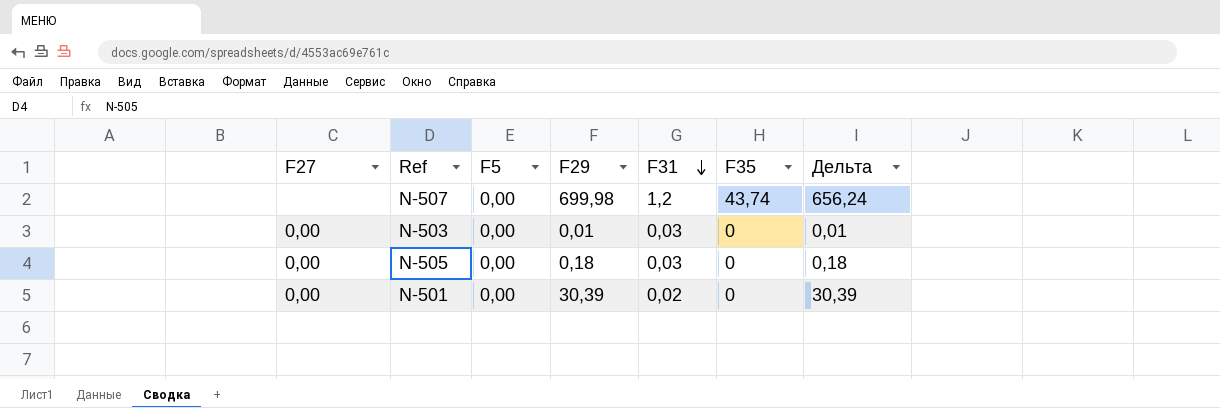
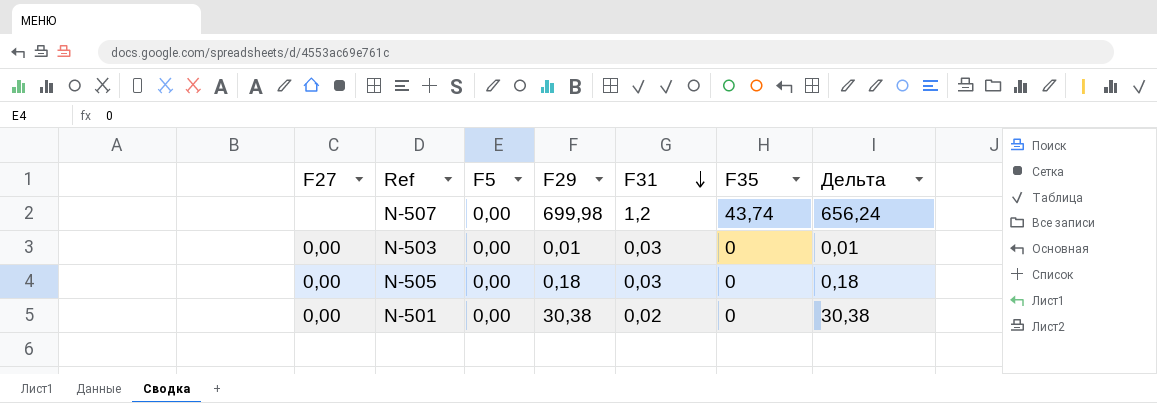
N-501 | F29: 30,39 -> 30,38
N-501 | Дельта: 30,39 -> 30,38

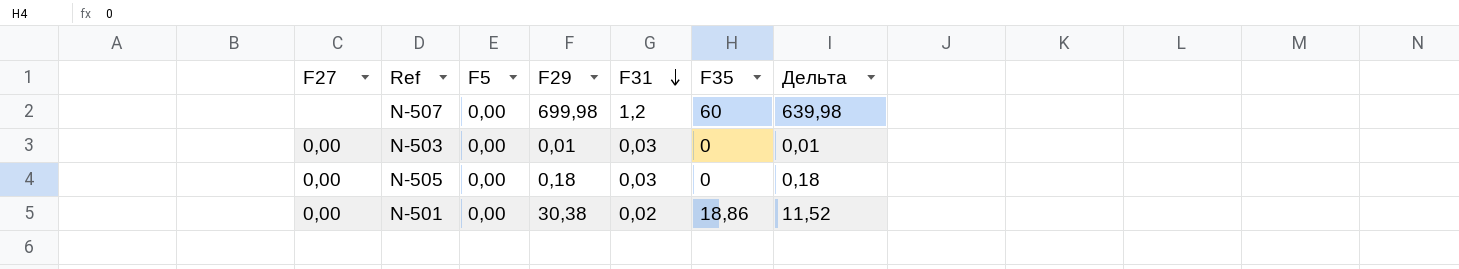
N-507 | F35: 43,74 -> 60
N-507 | Дельта: 656,24 -> 639,98
N-501 | F35: 0 -> 18,86
N-501 | Дельта: 30,38 -> 11,52

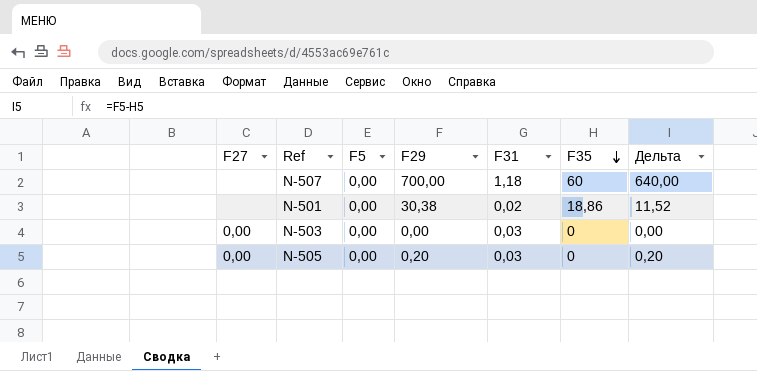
row order: F31 descending -> F35 descending
N-507 | F29: 699,98 -> 700,00
N-507 | F31: 1,2 -> 1,18
N-507 | Дельта: 639,98 -> 640,00
N-501 | F27: 0,00 -> none
N-503 | F29: 0,01 -> 0,00
N-503 | Дельта: 0,01 -> 0,00
N-505 | F29: 0,18 -> 0,20
N-505 | Дельта: 0,18 -> 0,20

